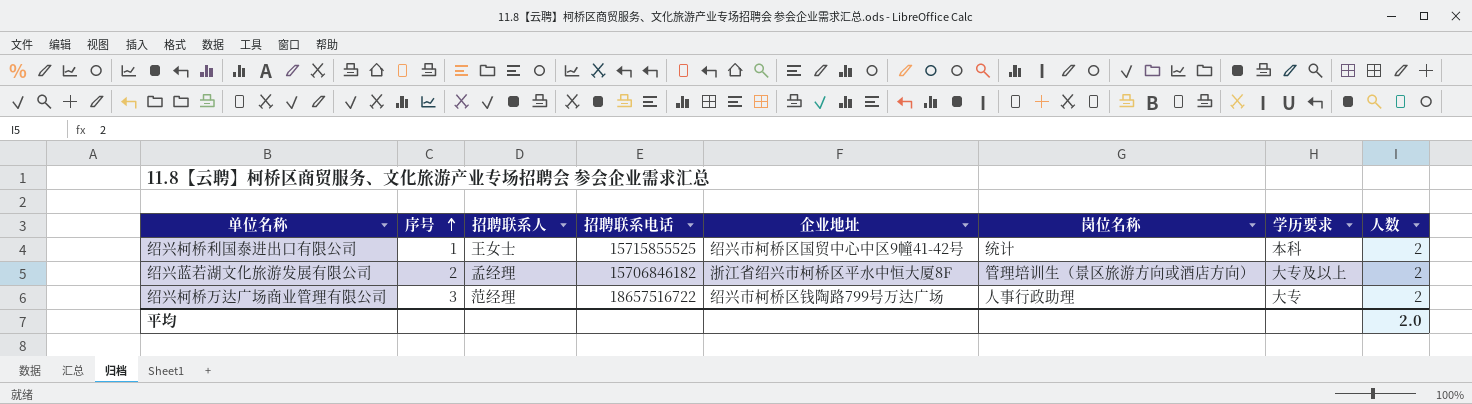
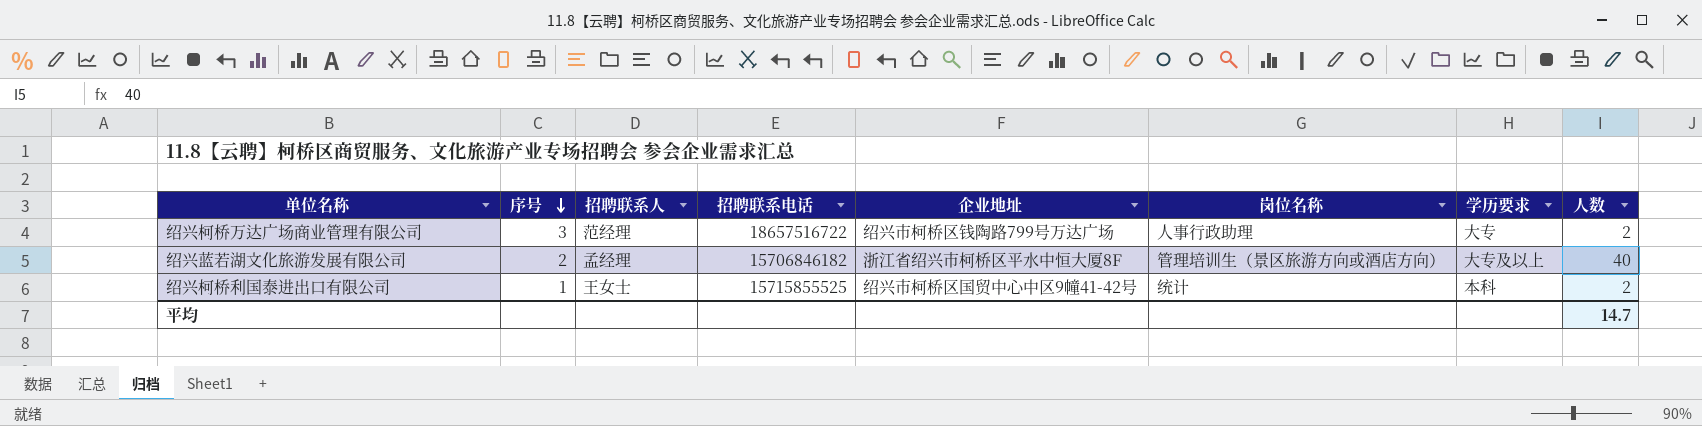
row order: 序号 ascending -> 序号 descending
绍兴蓝若湖文化旅游发展有限公司 | 人数: 2 -> 40
平均 | 人数: 2.0 -> 14.7

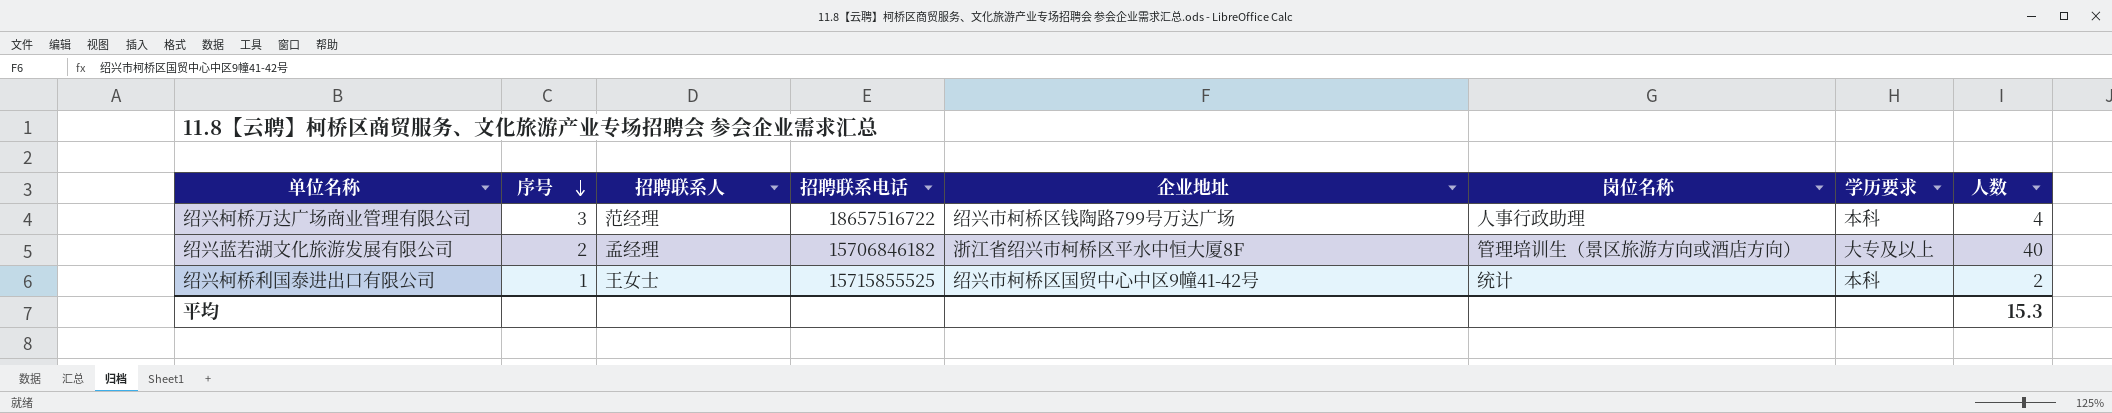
绍兴柯桥万达广场商业管理有限公司 | 学历要求: 大专 -> 本科
绍兴柯桥万达广场商业管理有限公司 | 人数: 2 -> 4
平均 | 人数: 14.7 -> 15.3

